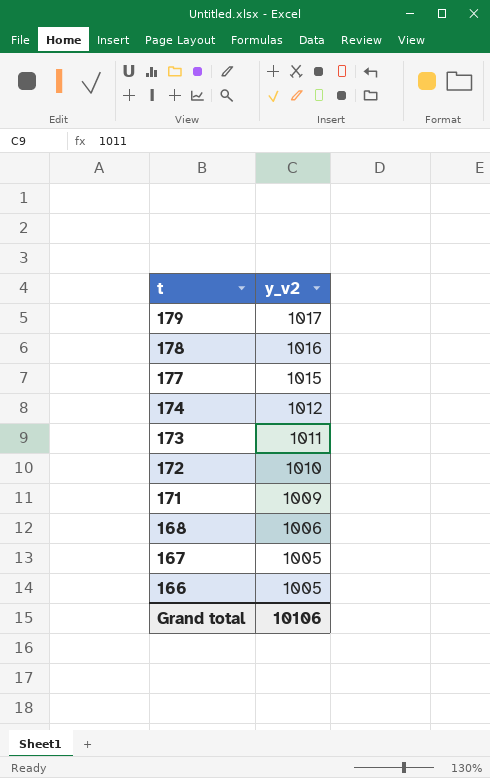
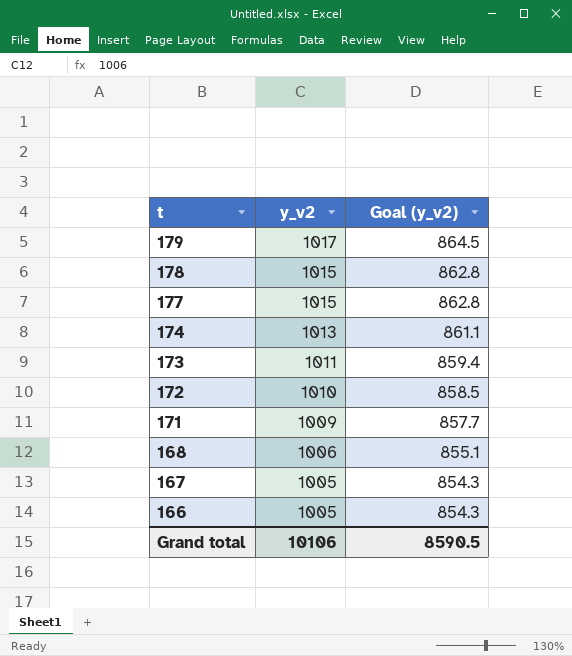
column Goal (y_v2) | formula: none -> [y_v2] * 0.85
178 | y_v2: 1016 -> 1015
174 | y_v2: 1012 -> 1013

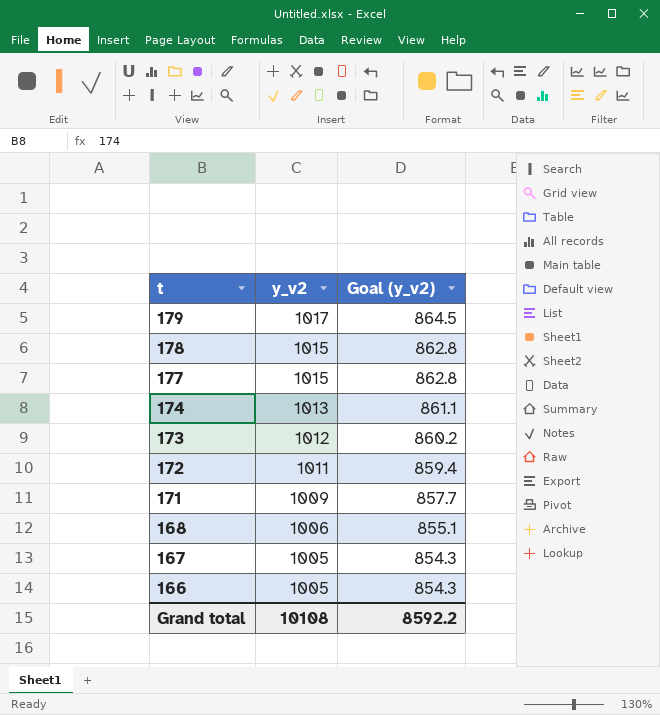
173 | y_v2: 1011 -> 1012
173 | Goal (y_v2): 859.4 -> 860.2
172 | y_v2: 1010 -> 1011
172 | Goal (y_v2): 858.5 -> 859.4
Grand total | y_v2: 10106 -> 10108
Grand total | Goal (y_v2): 8590.5 -> 8592.2

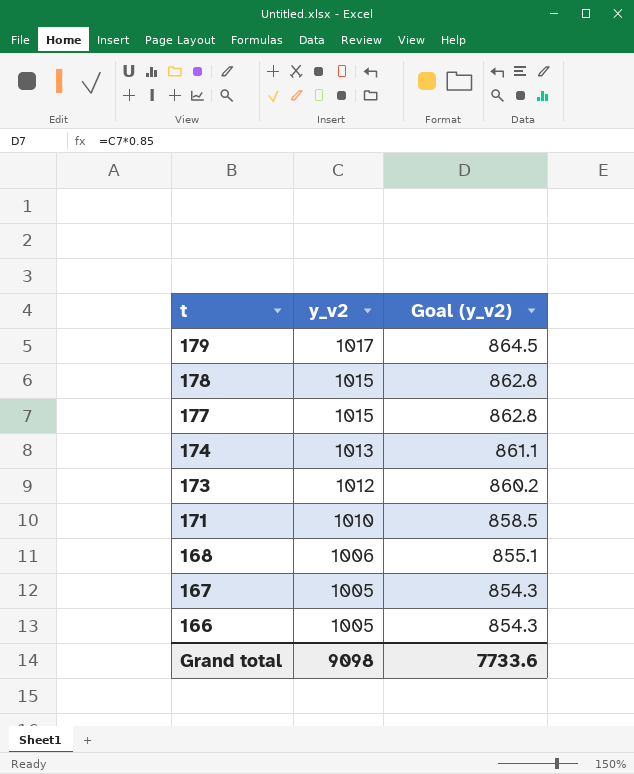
row 172: 1011 | 859.4 -> none
171 | y_v2: 1009 -> 1010
171 | Goal (y_v2): 857.7 -> 858.5
Grand total | y_v2: 10108 -> 9098
Grand total | Goal (y_v2): 8592.2 -> 7733.6

